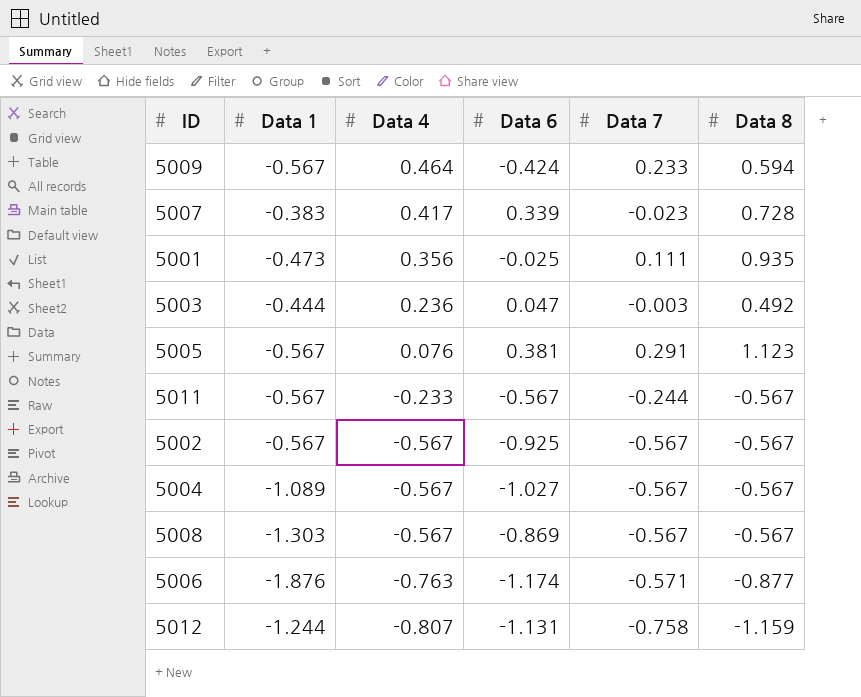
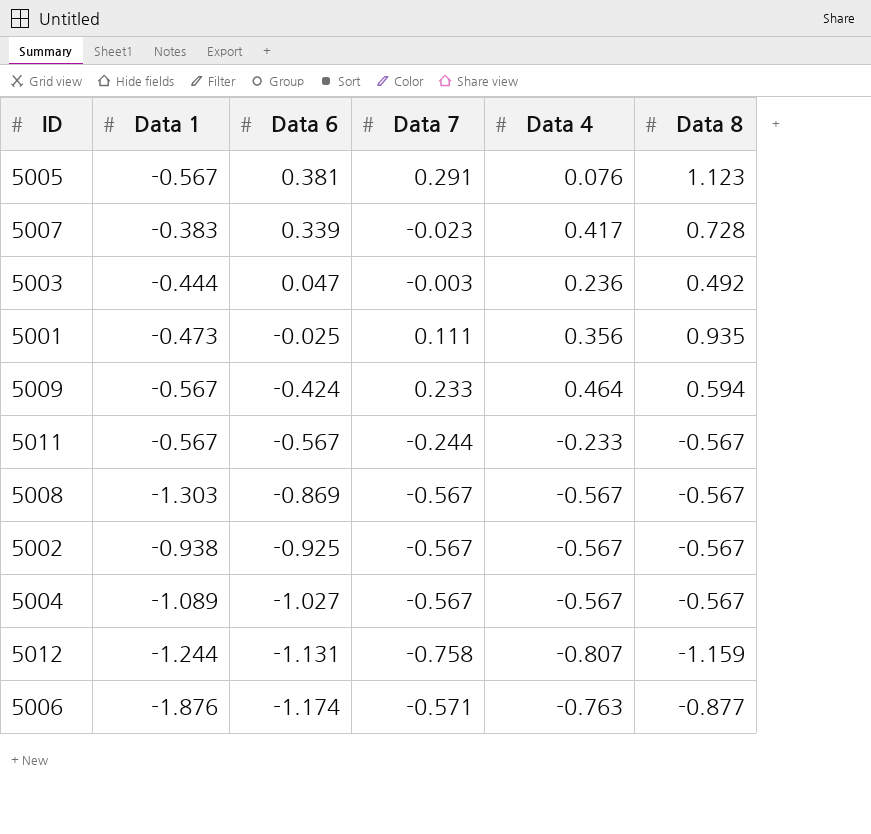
row order: Data 4 descending -> Data 6 descending
column Data 4 | position: 3 -> 5
5002 | Data 1: -0.567 -> -0.938

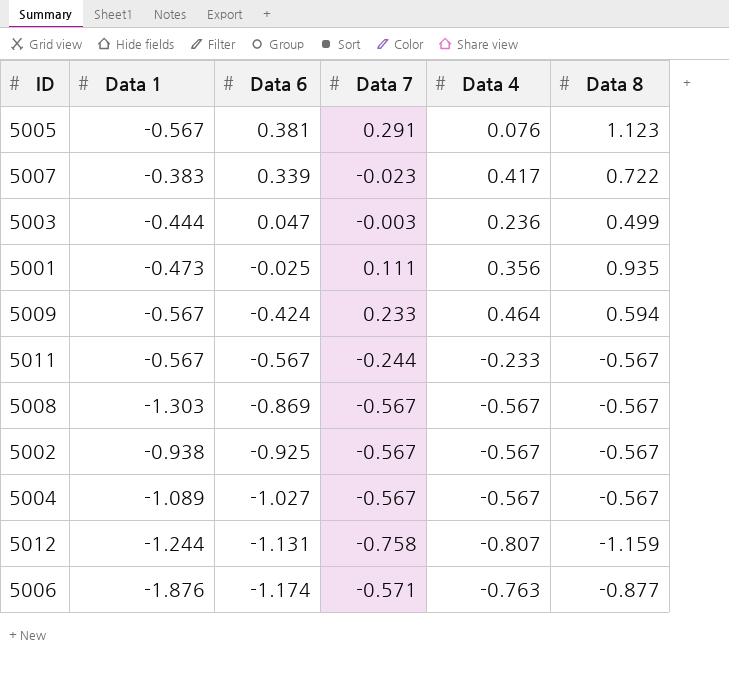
5007 | Data 8: 0.728 -> 0.722
5003 | Data 8: 0.492 -> 0.499

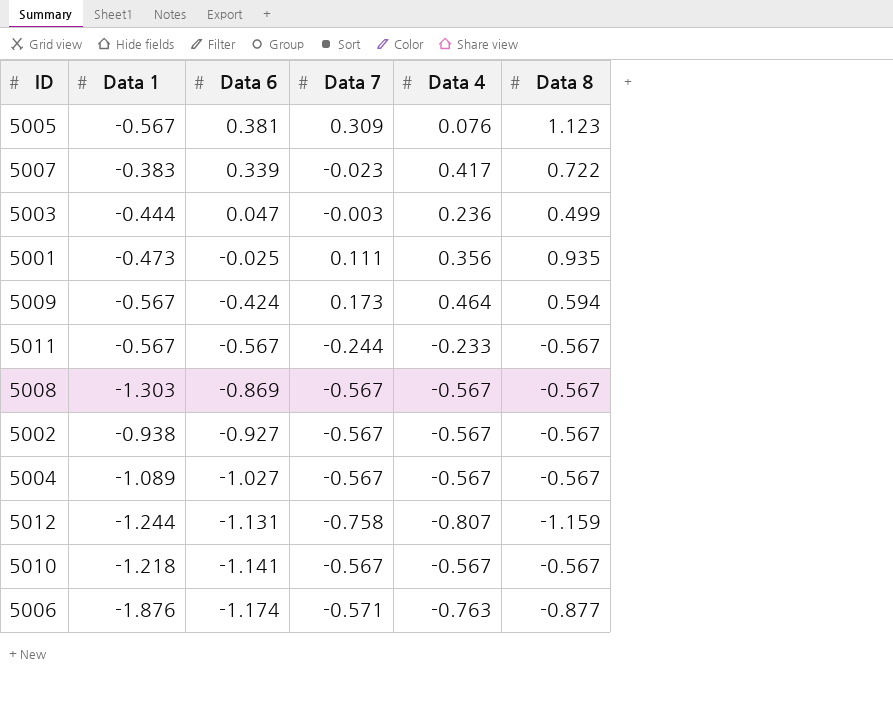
5005 | Data 7: 0.291 -> 0.309
5009 | Data 7: 0.233 -> 0.173
5002 | Data 6: -0.925 -> -0.927
row 5010: none -> -1.218 | -1.141 | -0.567 | -0.567 | -0.567

